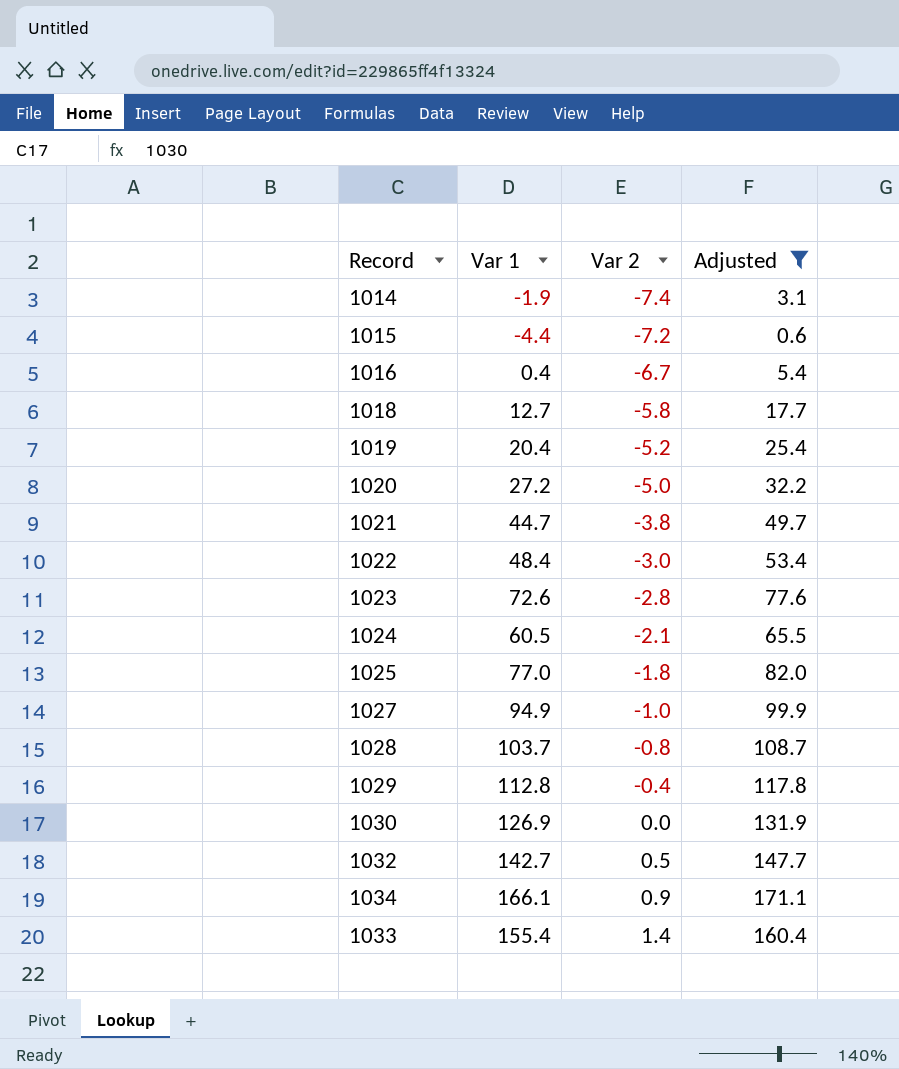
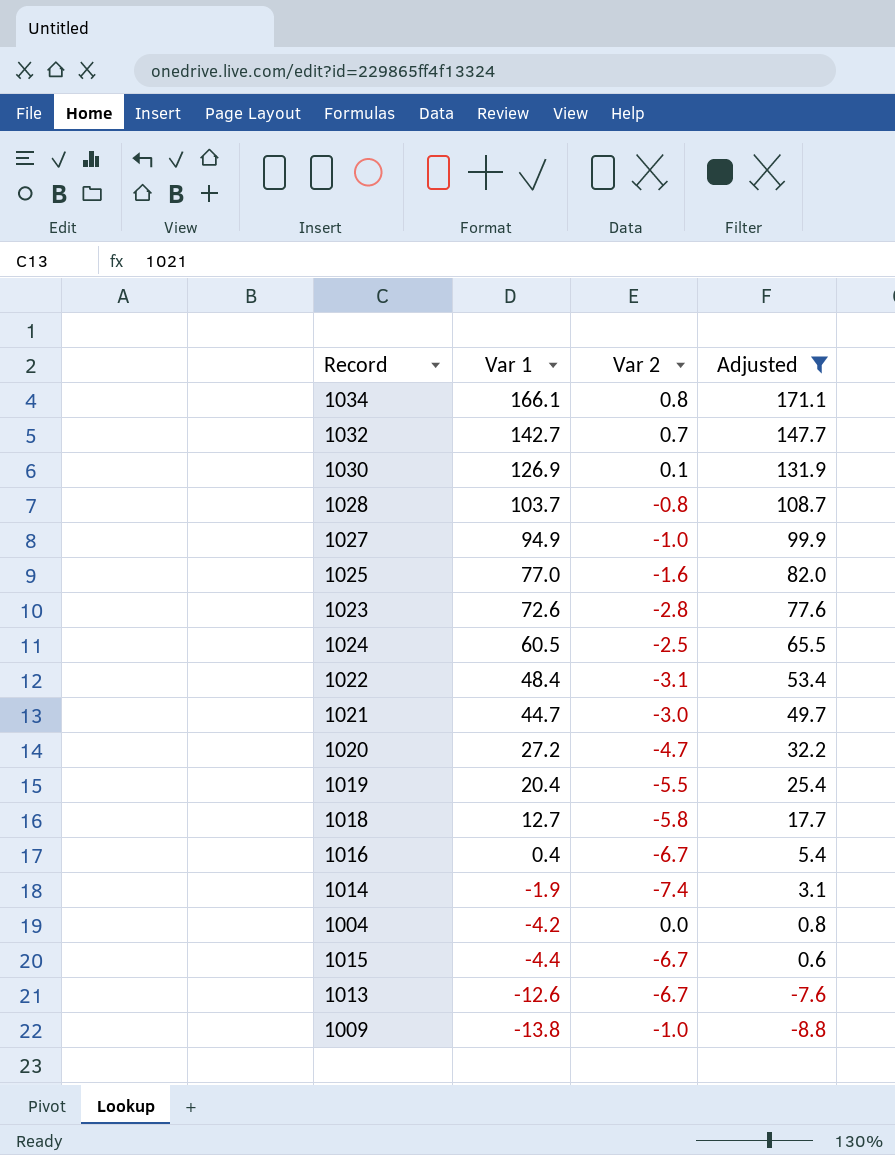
row order: Var 2 ascending -> Var 1 descending
row 1029: 112.8 | -0.4 | 117.8 -> none
row 1033: 155.4 | 1.4 | 160.4 -> none
1034 | Var 2: 0.9 -> 0.8
1032 | Var 2: 0.5 -> 0.7
1030 | Var 2: 0.0 -> 0.1
1025 | Var 2: -1.8 -> -1.6
1024 | Var 2: -2.1 -> -2.5
1022 | Var 2: -3.0 -> -3.1
1021 | Var 2: -3.8 -> -3.0
1020 | Var 2: -5.0 -> -4.7
1019 | Var 2: -5.2 -> -5.5
row 1004: none -> -4.2 | 0.0 | 0.8
1015 | Var 2: -7.2 -> -6.7
row 1013: none -> -12.6 | -6.7 | -7.6
row 1009: none -> -13.8 | -1.0 | -8.8

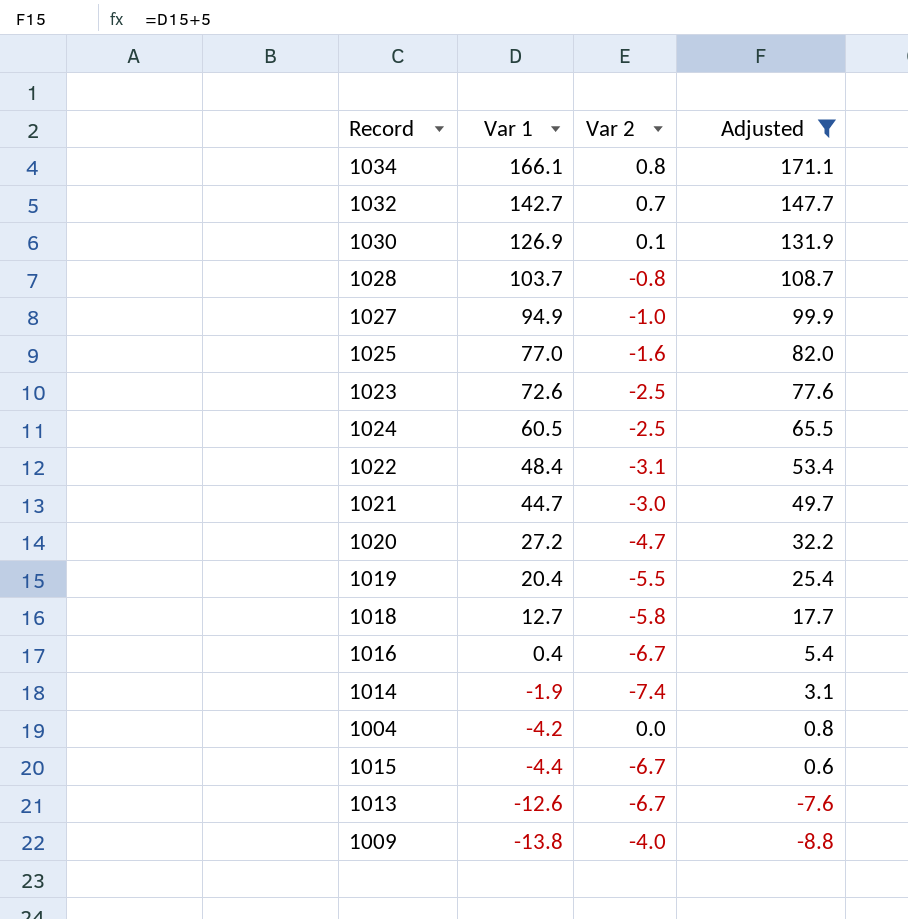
1023 | Var 2: -2.8 -> -2.5
1009 | Var 2: -1.0 -> -4.0

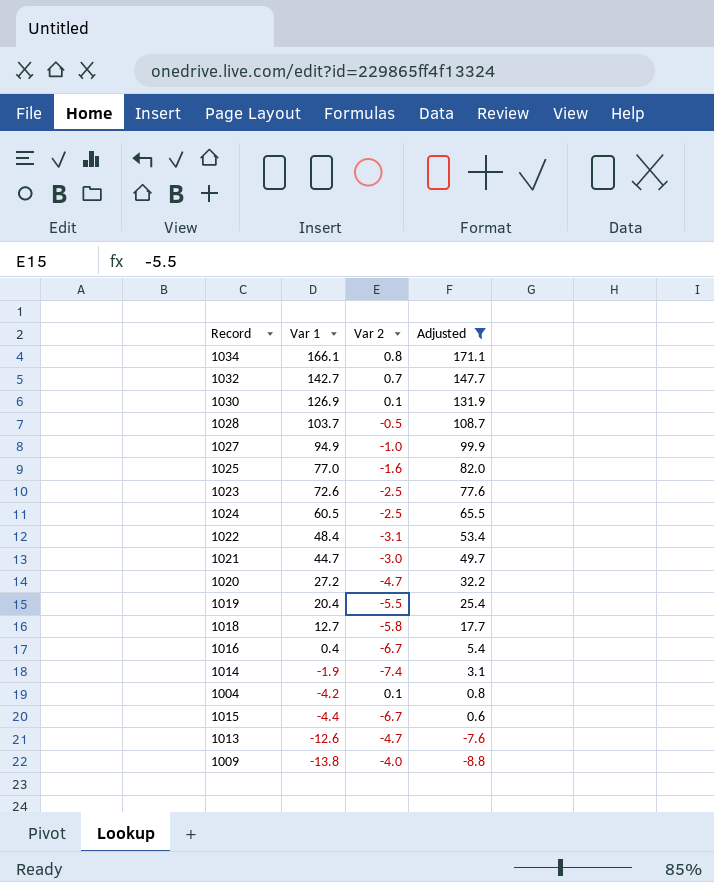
1028 | Var 2: -0.8 -> -0.5
1004 | Var 2: 0.0 -> 0.1
1013 | Var 2: -6.7 -> -4.7

